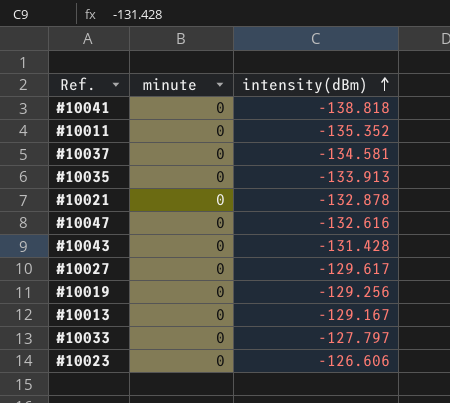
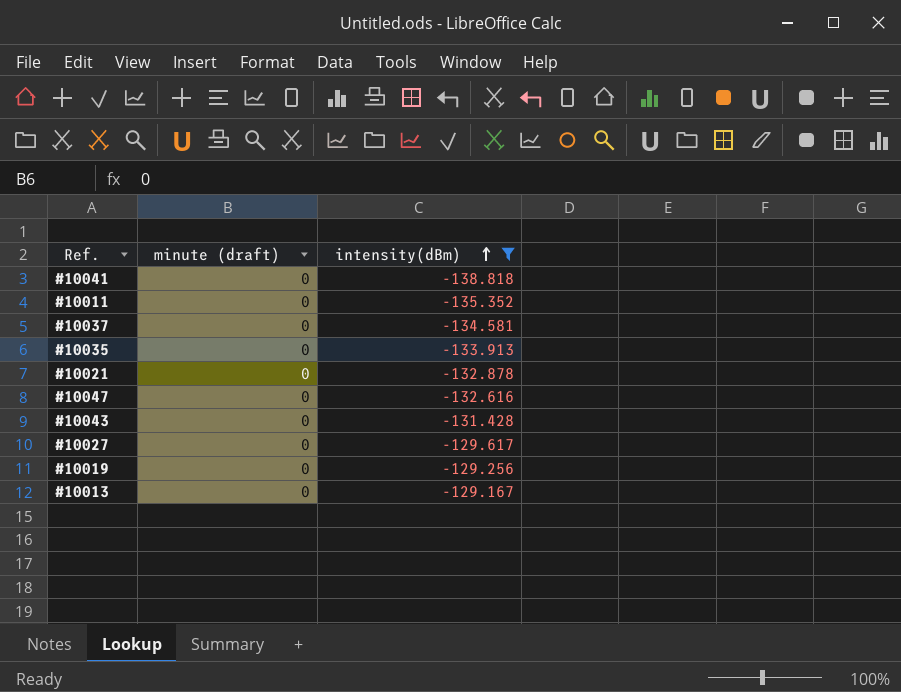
filter: none -> intensity(dBm) <= -129.167
column name: minute -> minute (draft)

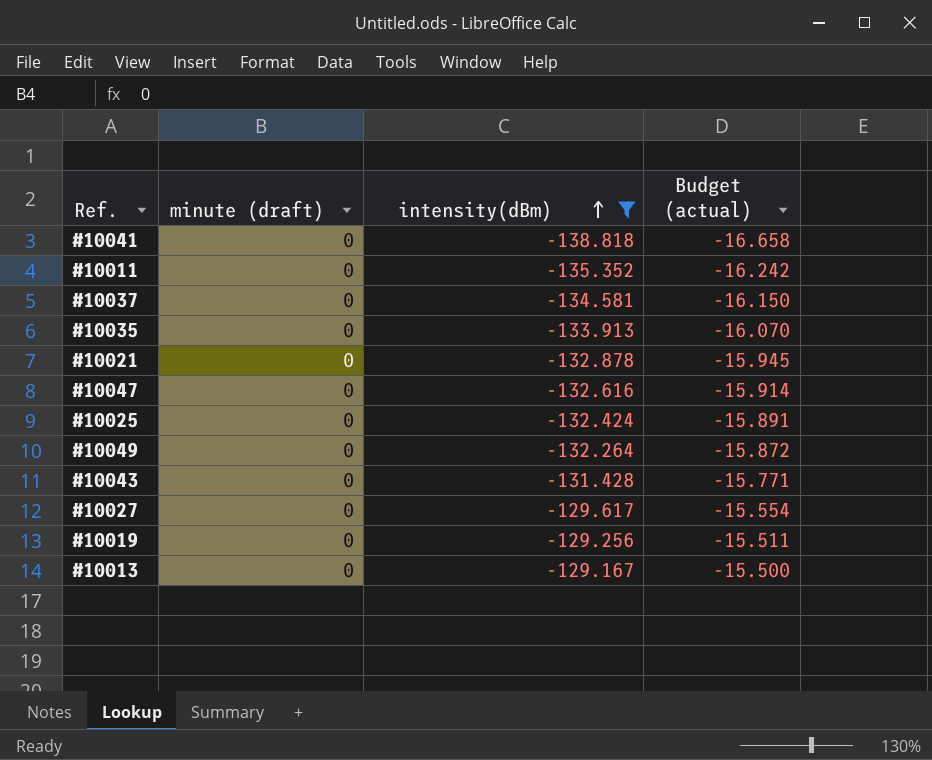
column Budget (actual) | formula: none -> [intensity(dBm)] * 0.12
row #10025: none -> 0 | -132.424 | -15.891
row #10049: none -> 0 | -132.264 | -15.872

